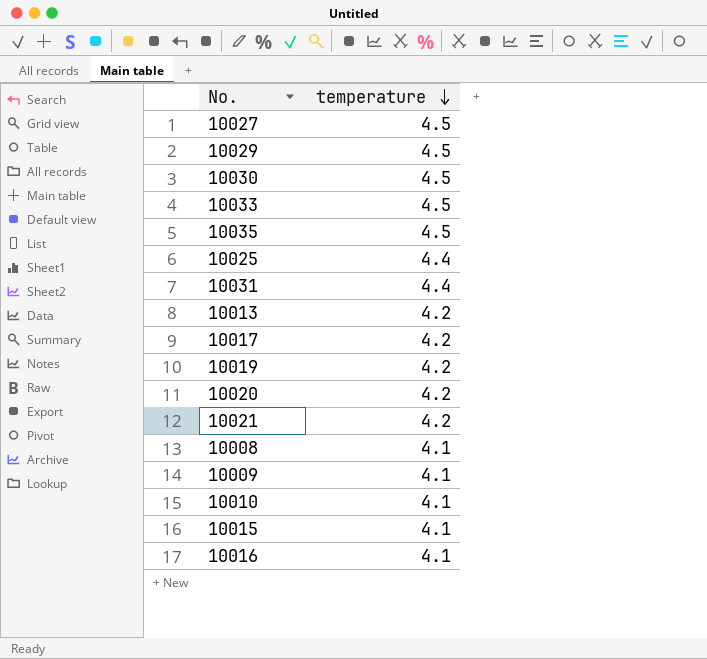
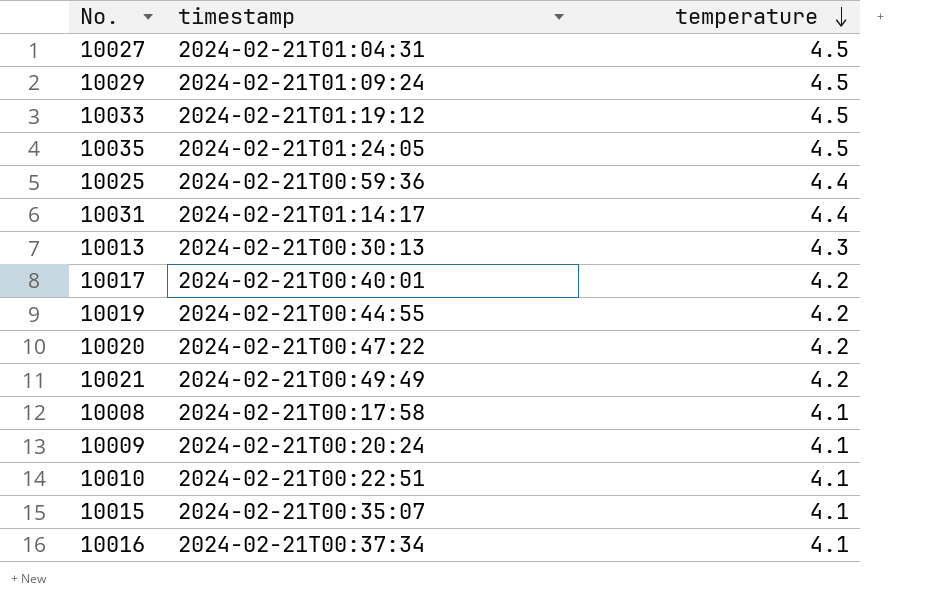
column timestamp | position: none -> 2
row 10030: 4.5 -> none
10013 | temperature: 4.2 -> 4.3

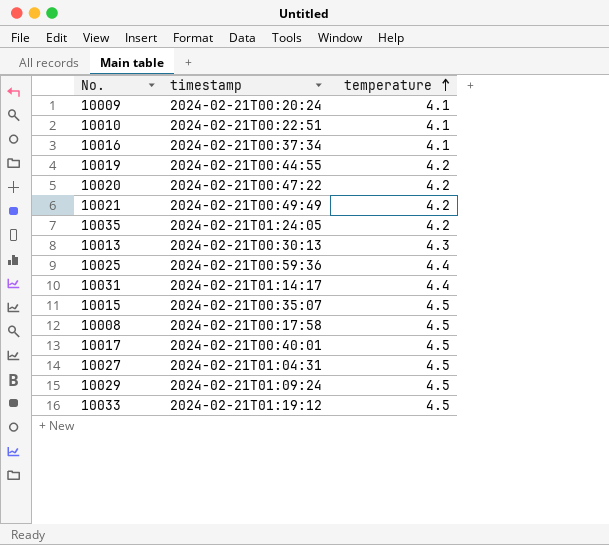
row order: temperature descending -> temperature ascending
10035 | temperature: 4.5 -> 4.2
10015 | temperature: 4.1 -> 4.5
10008 | temperature: 4.1 -> 4.5
10017 | temperature: 4.2 -> 4.5

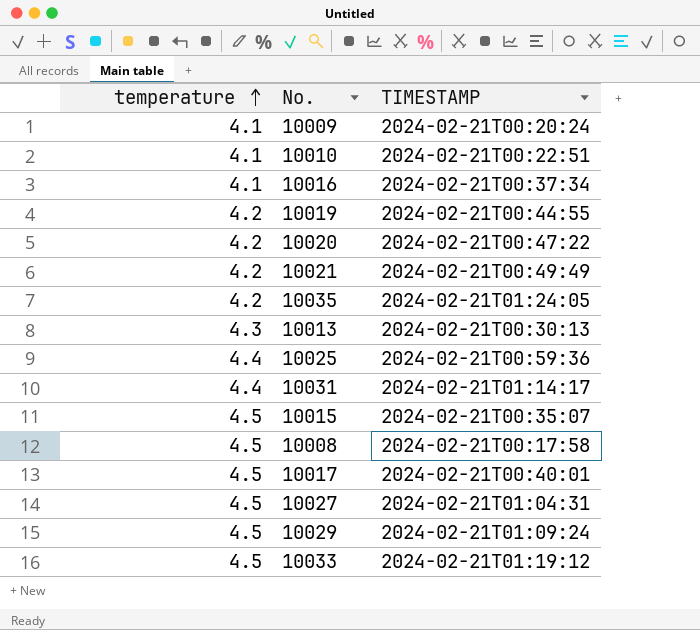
column temperature | position: 3 -> 1
column name: timestamp -> TIMESTAMP

